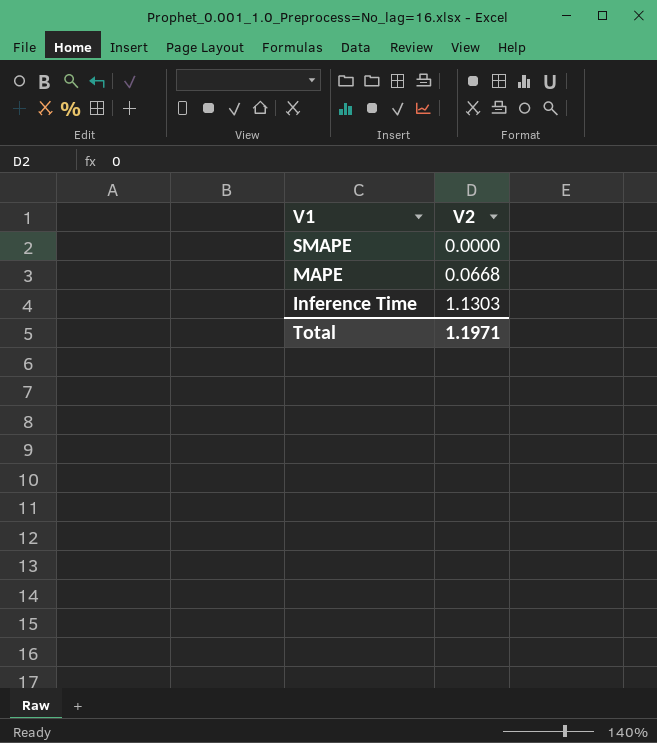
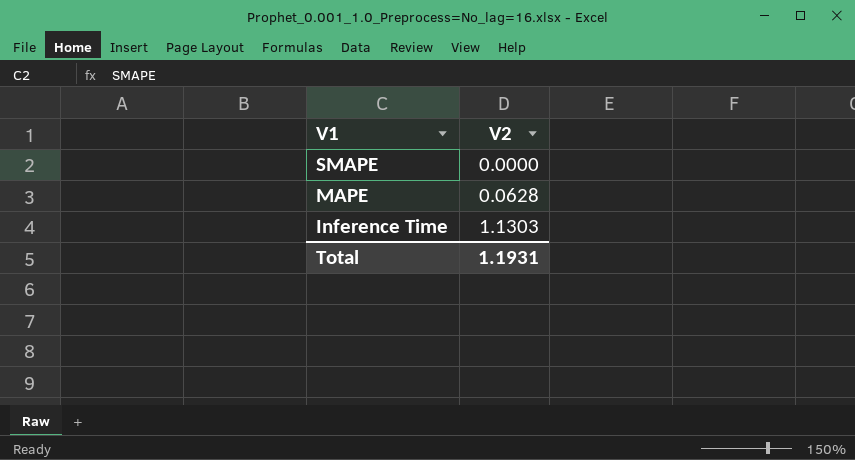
MAPE | V2: 0.0668 -> 0.0628
Total | V2: 1.1971 -> 1.1931

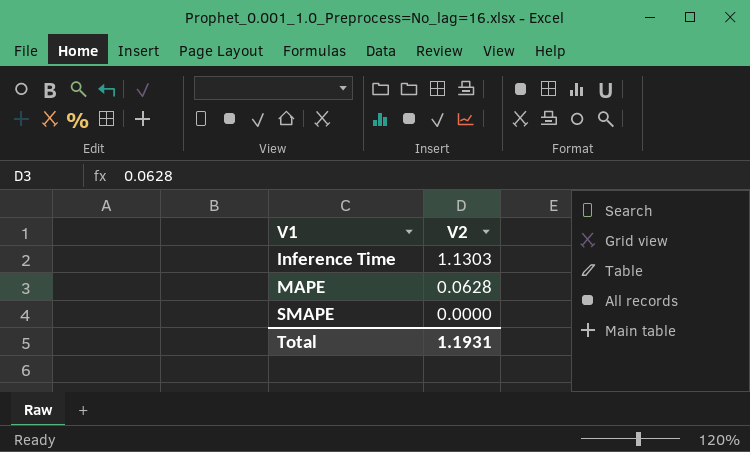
row order: V1 descending -> V1 ascending

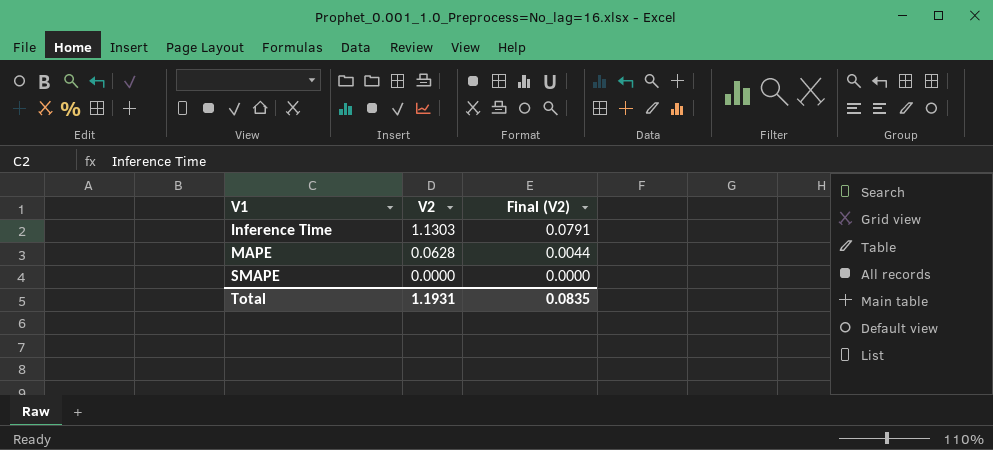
column Final (V2) | formula: none -> [V2] * 0.07

